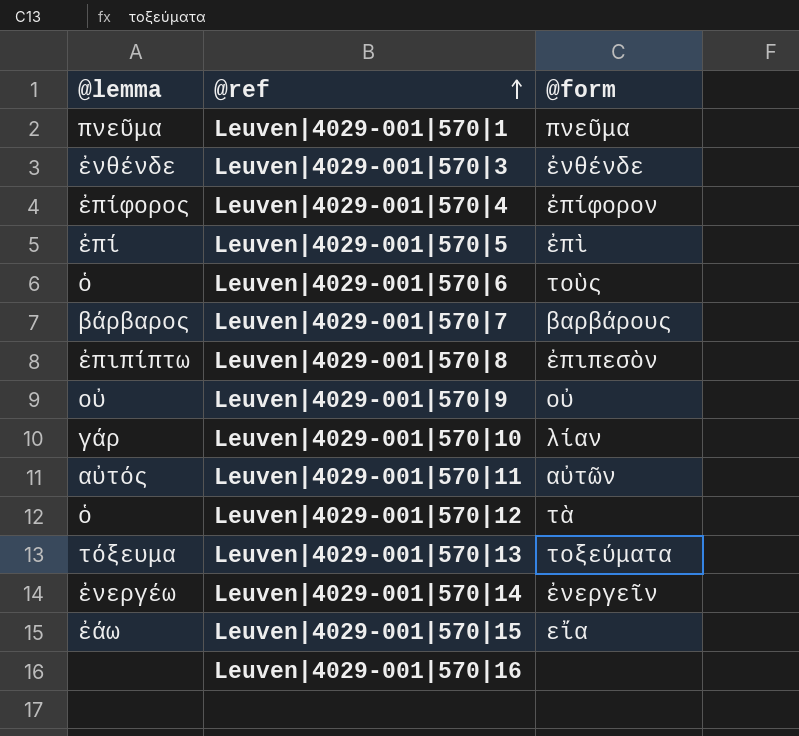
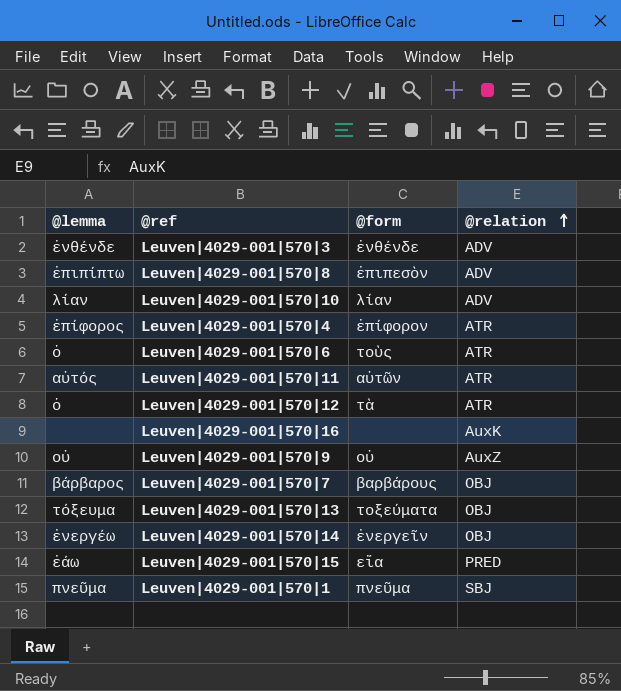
row order: @ref ascending -> @relation ascending
column @relation | position: none -> 4
row Leuven|4029-001|570|5: ἐπί | ἐπὶ -> none
Leuven|4029-001|570|10 | @lemma: γάρ -> λίαν

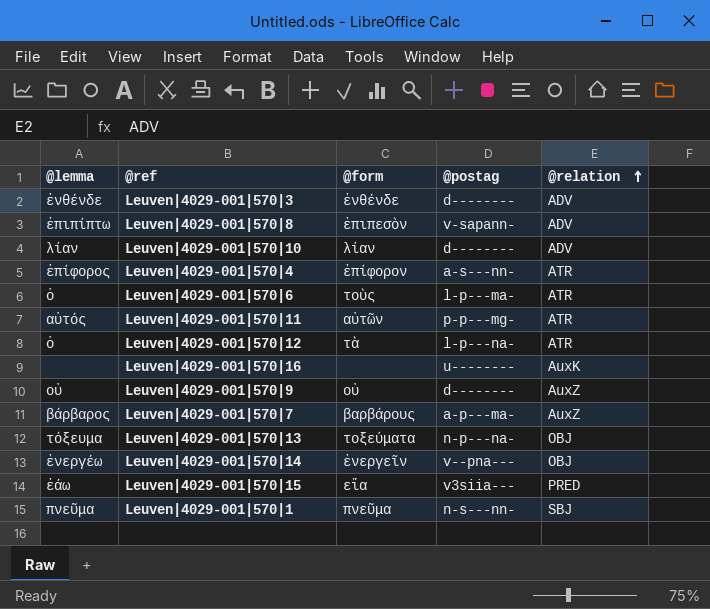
column @postag | position: none -> 4
Leuven|4029-001|570|7 | @relation: OBJ -> AuxZ

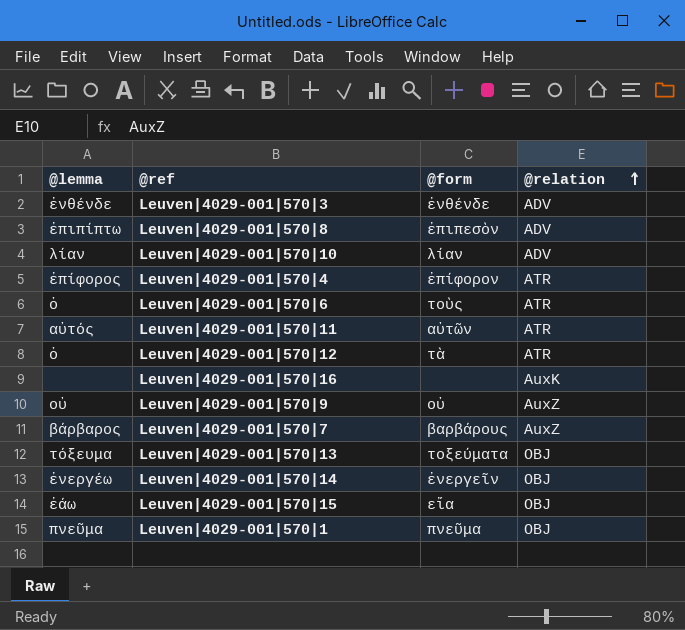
column @postag | position: 4 -> none
Leuven|4029-001|570|15 | @relation: PRED -> OBJ
Leuven|4029-001|570|1 | @relation: SBJ -> OBJ

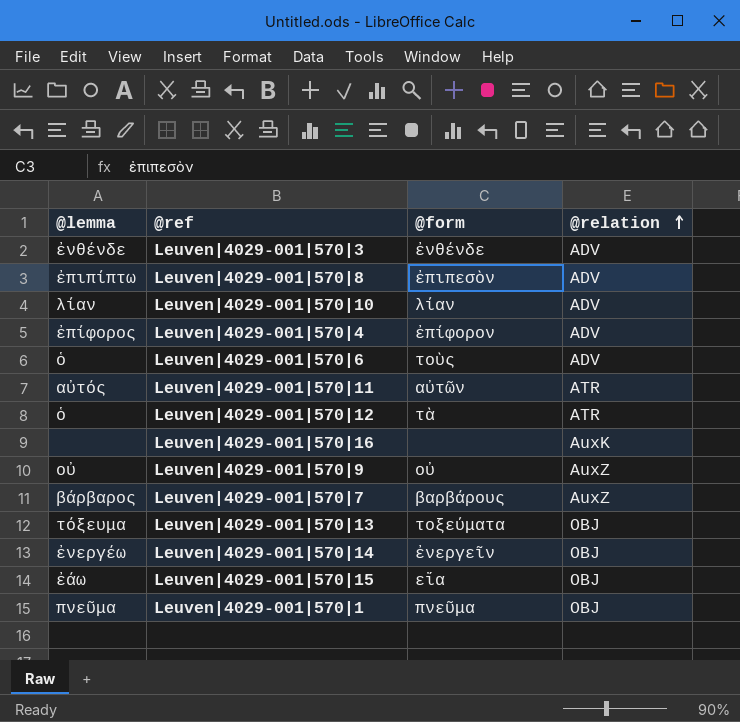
Leuven|4029-001|570|4 | @relation: ATR -> ADV
Leuven|4029-001|570|6 | @relation: ATR -> ADV

